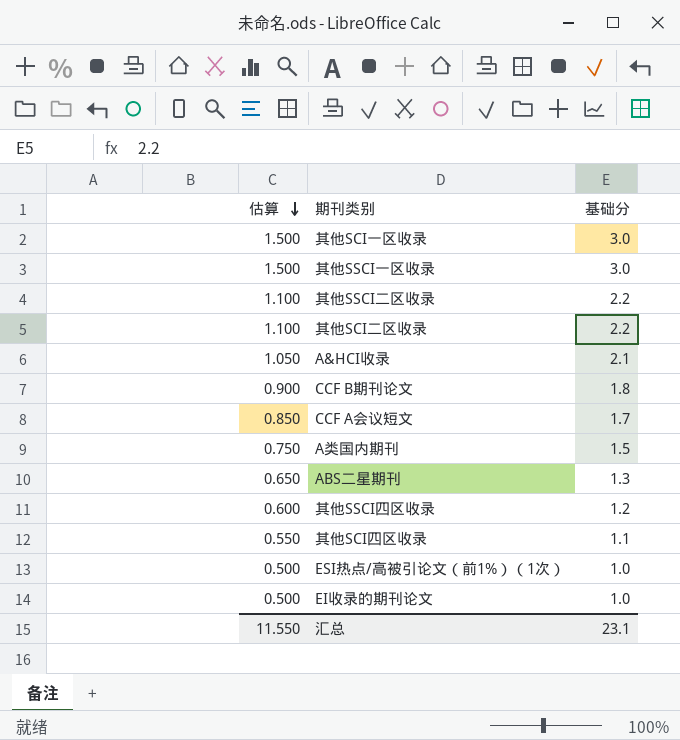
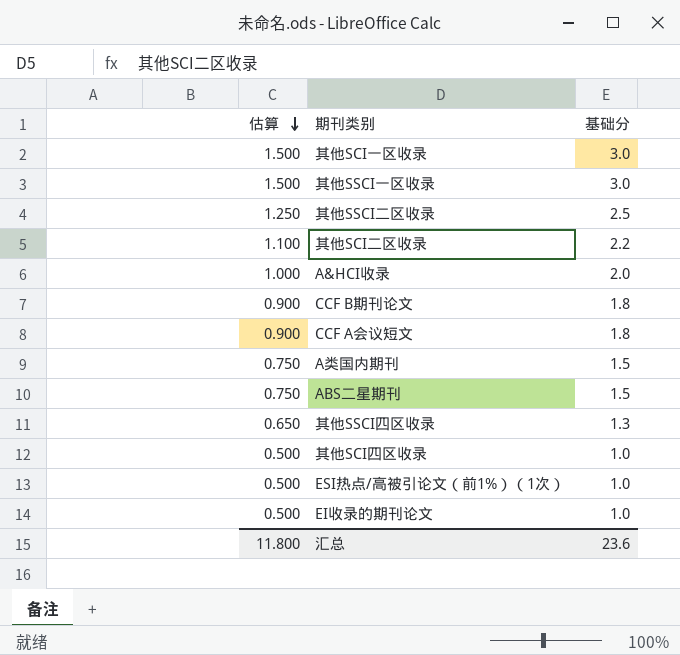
其他SSCI二区收录 | 估算: 1.100 -> 1.250
其他SSCI二区收录 | 基础分: 2.2 -> 2.5
A&HCI收录 | 估算: 1.050 -> 1.000
A&HCI收录 | 基础分: 2.1 -> 2.0
CCF A会议短文 | 估算: 0.850 -> 0.900
CCF A会议短文 | 基础分: 1.7 -> 1.8
ABS二星期刊 | 估算: 0.650 -> 0.750
ABS二星期刊 | 基础分: 1.3 -> 1.5
其他SSCI四区收录 | 估算: 0.600 -> 0.650
其他SSCI四区收录 | 基础分: 1.2 -> 1.3
其他SCI四区收录 | 估算: 0.550 -> 0.500
其他SCI四区收录 | 基础分: 1.1 -> 1.0
汇总 | 估算: 11.550 -> 11.800
汇总 | 基础分: 23.1 -> 23.6

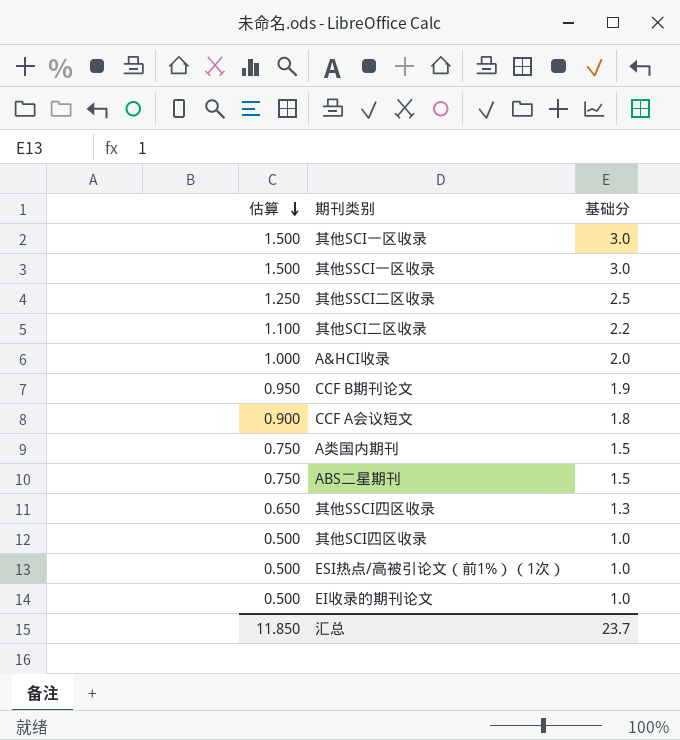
CCF B期刊论文 | 估算: 0.900 -> 0.950
CCF B期刊论文 | 基础分: 1.8 -> 1.9
汇总 | 估算: 11.800 -> 11.850
汇总 | 基础分: 23.6 -> 23.7

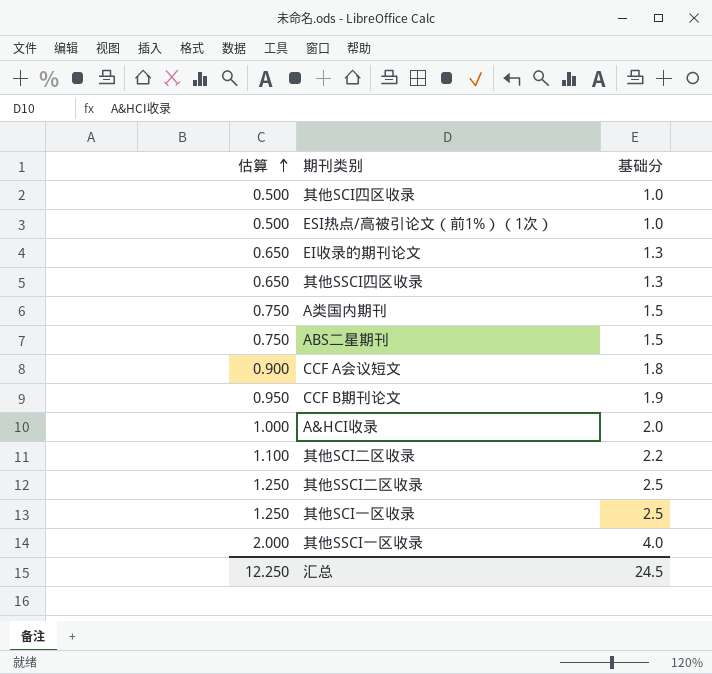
row order: 估算 descending -> 估算 ascending
EI收录的期刊论文 | 估算: 0.500 -> 0.650
EI收录的期刊论文 | 基础分: 1.0 -> 1.3
其他SCI一区收录 | 估算: 1.500 -> 1.250
其他SCI一区收录 | 基础分: 3.0 -> 2.5
其他SSCI一区收录 | 估算: 1.500 -> 2.000
其他SSCI一区收录 | 基础分: 3.0 -> 4.0
汇总 | 估算: 11.850 -> 12.250
汇总 | 基础分: 23.7 -> 24.5

